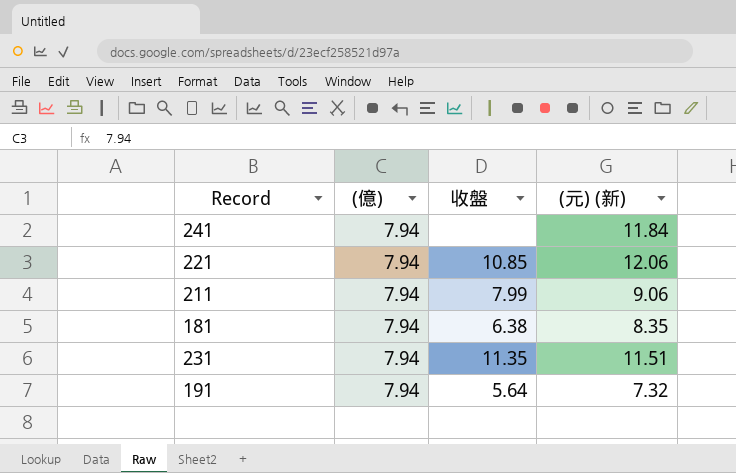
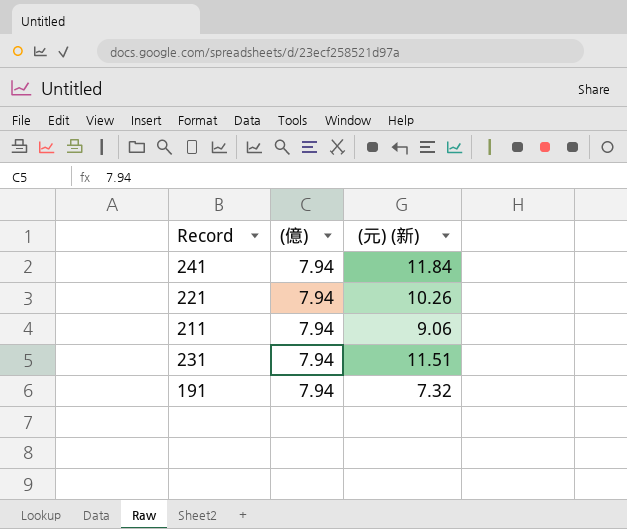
column 收盤 | position: 3 -> none
row 181: 7.94 | 6.38 | 8.35 -> none
221 | (元) (新): 12.06 -> 10.26

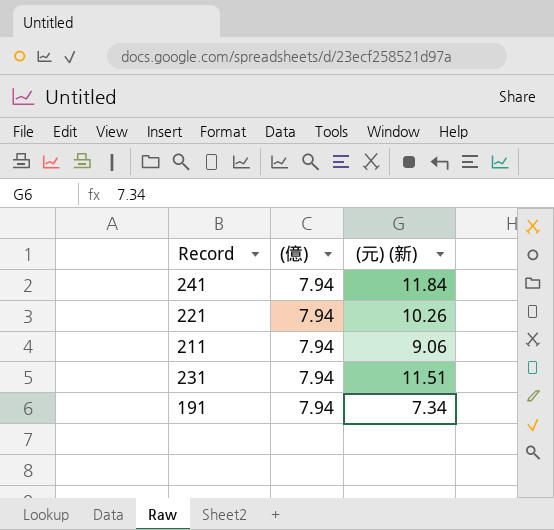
191 | (元) (新): 7.32 -> 7.34

